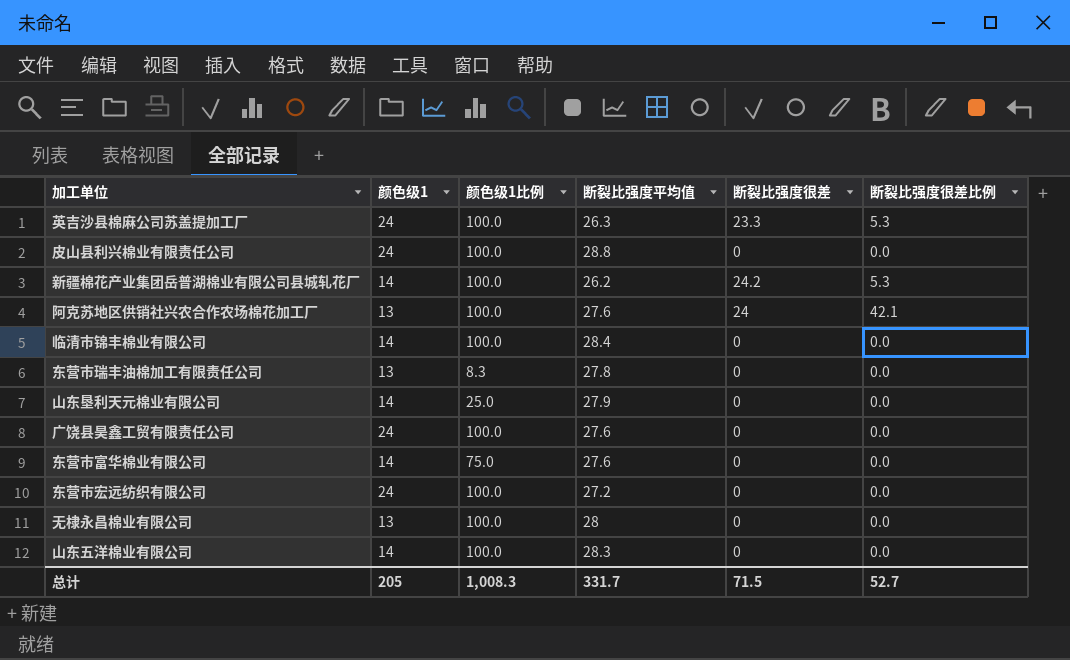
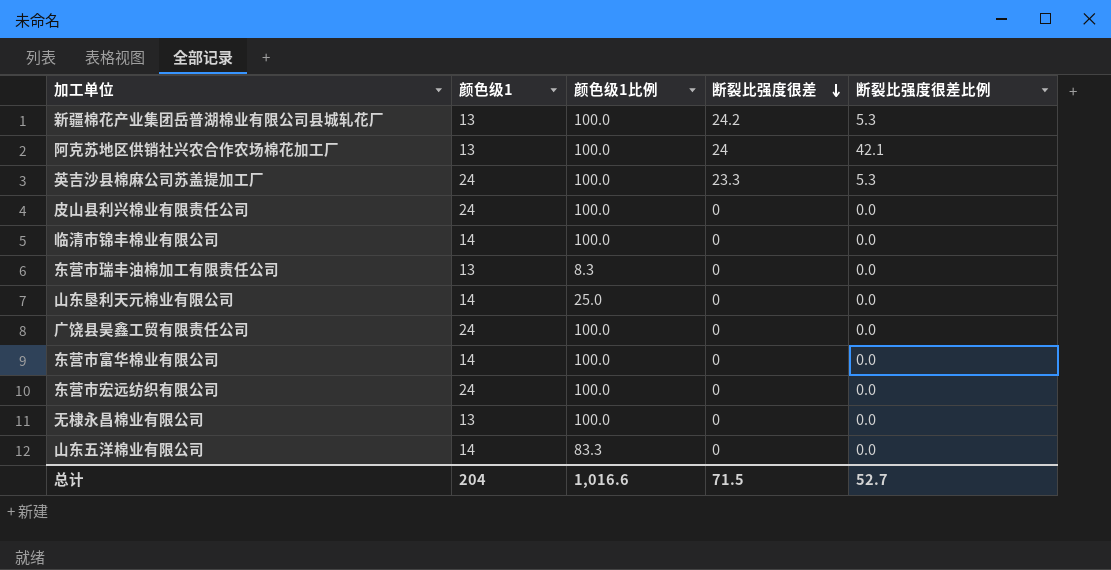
row order: none -> 断裂比强度很差 descending
column 断裂比强度平均值 | position: 4 -> none
新疆棉花产业集团岳普湖棉业有限公司县城轧花厂 | 颜色级1: 14 -> 13
东营市富华棉业有限公司 | 颜色级1比例: 75.0 -> 100.0
山东五洋棉业有限公司 | 颜色级1比例: 100.0 -> 83.3
总计 | 颜色级1: 205 -> 204
总计 | 颜色级1比例: 1,008.3 -> 1,016.6

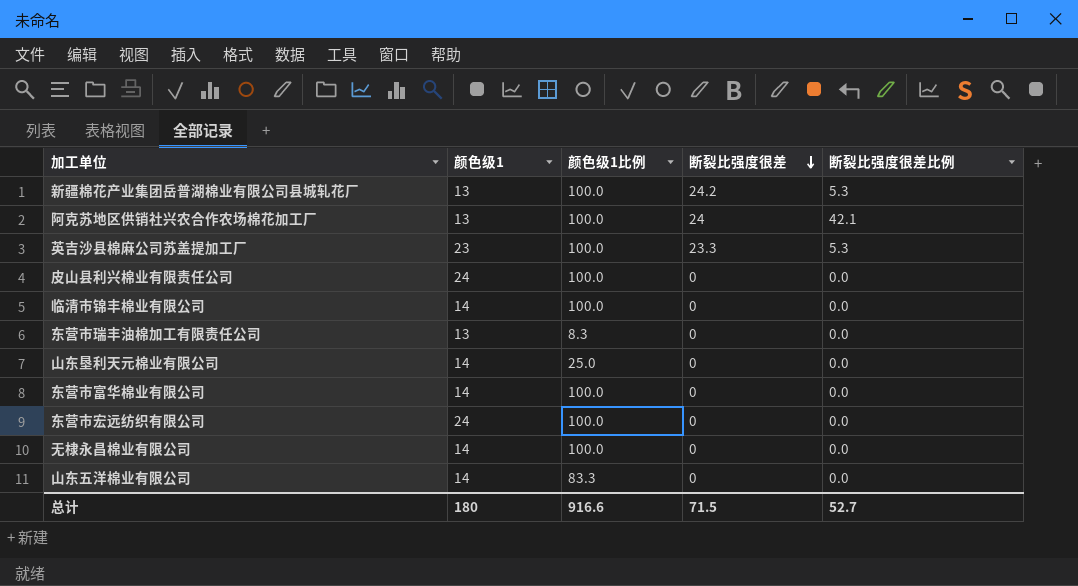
row 广饶县昊鑫工贸有限责任公司: 24 | 100.0 | 0 | 0.0 -> none
英吉沙县棉麻公司苏盖提加工厂 | 颜色级1: 24 -> 23
无棣永昌棉业有限公司 | 颜色级1: 13 -> 14
总计 | 颜色级1: 204 -> 180
总计 | 颜色级1比例: 1,016.6 -> 916.6

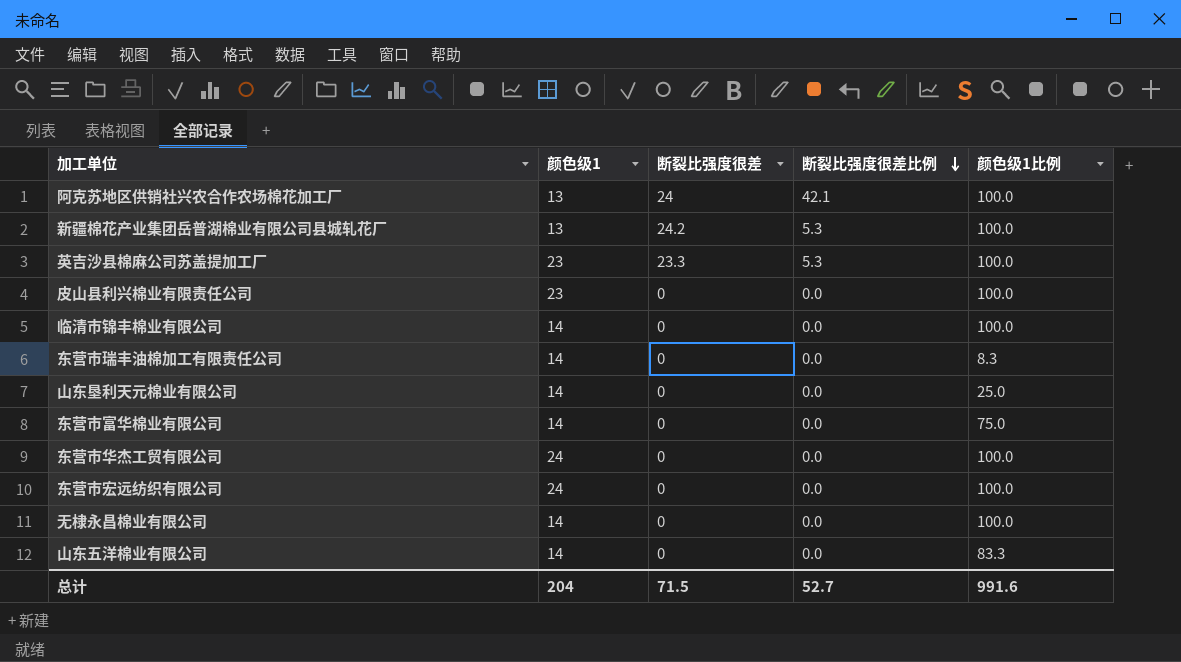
row order: 断裂比强度很差 descending -> 断裂比强度很差比例 descending
column 颜色级1比例 | position: 3 -> 5
皮山县利兴棉业有限责任公司 | 颜色级1: 24 -> 23
东营市瑞丰油棉加工有限责任公司 | 颜色级1: 13 -> 14
东营市富华棉业有限公司 | 颜色级1比例: 100.0 -> 75.0
row 东营市华杰工贸有限公司: none -> 24 | 0 | 0.0 | 100.0
总计 | 颜色级1: 180 -> 204
总计 | 颜色级1比例: 916.6 -> 991.6

